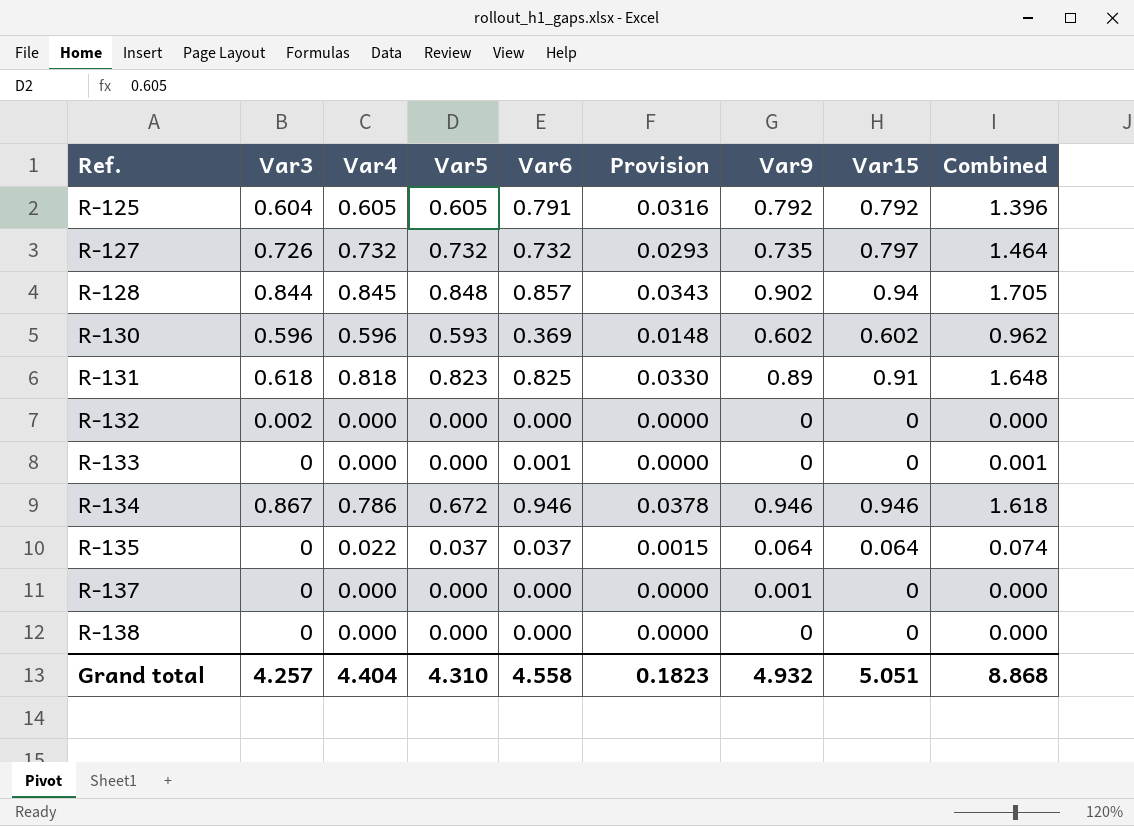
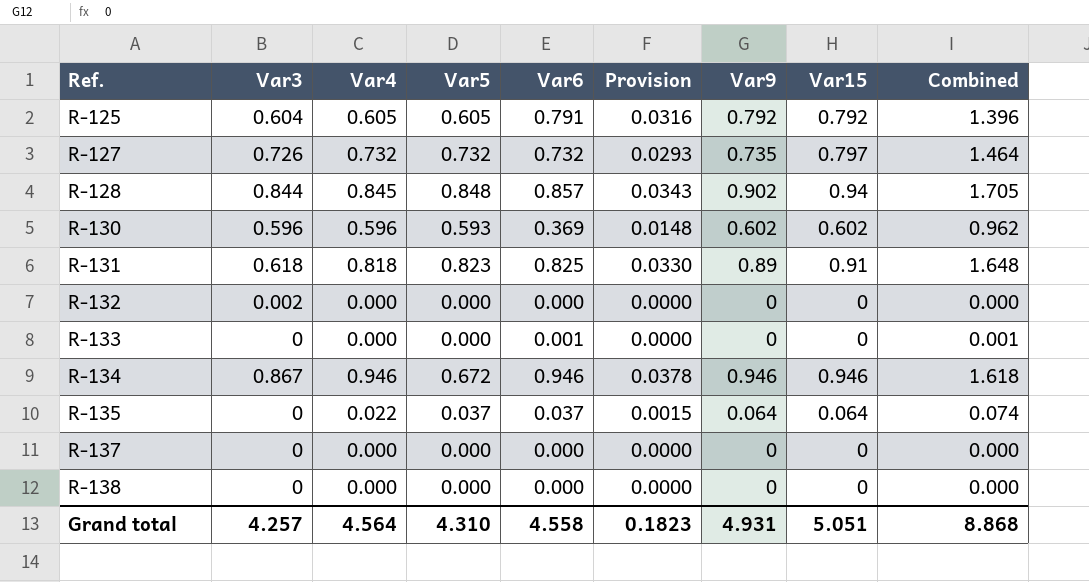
R-134 | Var4: 0.786 -> 0.946
R-137 | Var9: 0.001 -> 0
Grand total | Var4: 4.404 -> 4.564
Grand total | Var9: 4.932 -> 4.931

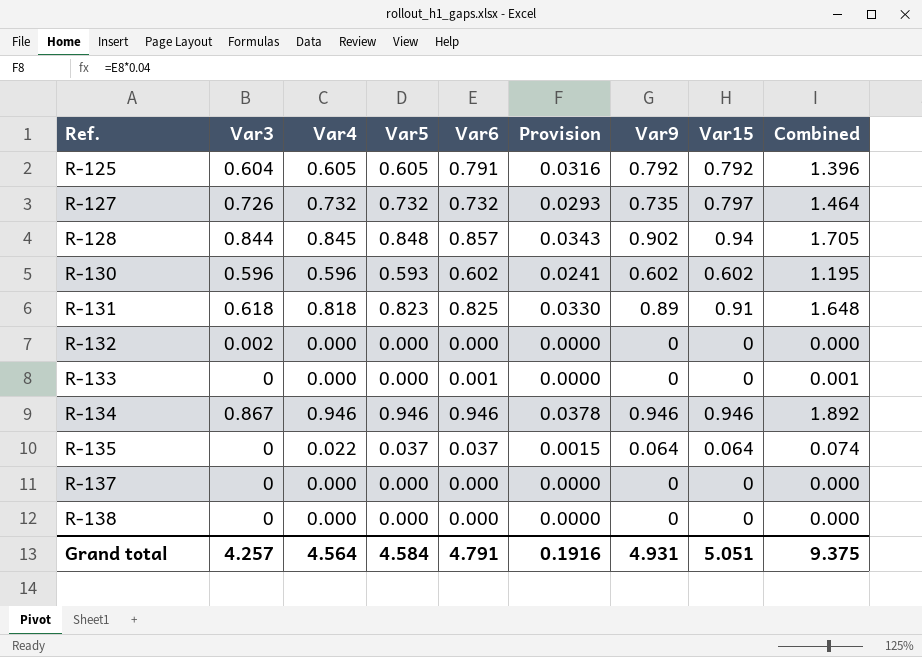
R-130 | Var6: 0.369 -> 0.602
R-130 | Provision: 0.0148 -> 0.0241
R-130 | Combined: 0.962 -> 1.195
R-134 | Var5: 0.672 -> 0.946
R-134 | Combined: 1.618 -> 1.892
Grand total | Var5: 4.310 -> 4.584
Grand total | Var6: 4.558 -> 4.791
Grand total | Provision: 0.1823 -> 0.1916
Grand total | Combined: 8.868 -> 9.375

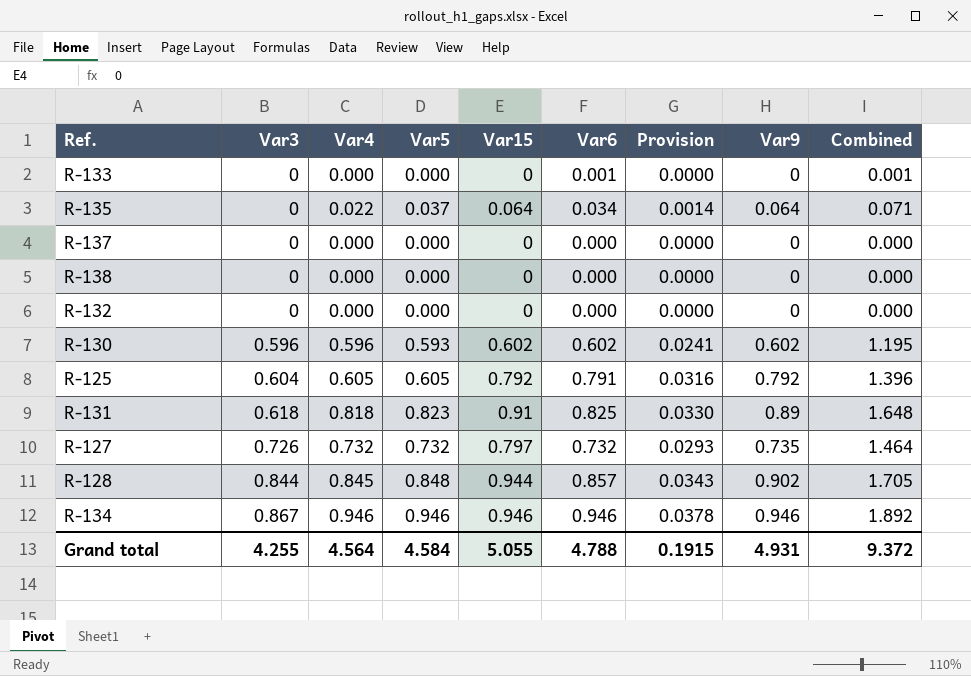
row order: Ref. ascending -> Var3 ascending
column Var15 | position: 8 -> 5
R-135 | Var6: 0.037 -> 0.034
R-135 | Provision: 0.0015 -> 0.0014
R-135 | Combined: 0.074 -> 0.071
R-132 | Var3: 0.002 -> 0
R-128 | Var15: 0.94 -> 0.944
Grand total | Var3: 4.257 -> 4.255
Grand total | Var15: 5.051 -> 5.055
Grand total | Var6: 4.791 -> 4.788
Grand total | Provision: 0.1916 -> 0.1915
Grand total | Combined: 9.375 -> 9.372

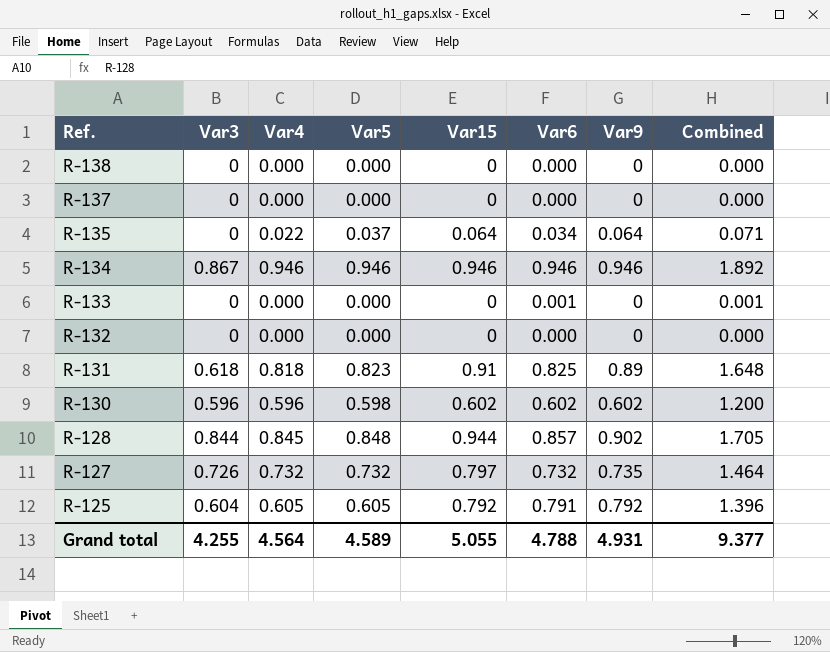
row order: Var3 ascending -> Ref. descending
column Provision | formula: [Var6] * 0.04 -> none
R-130 | Var5: 0.593 -> 0.598
R-130 | Combined: 1.195 -> 1.200
Grand total | Var5: 4.584 -> 4.589
Grand total | Combined: 9.372 -> 9.377

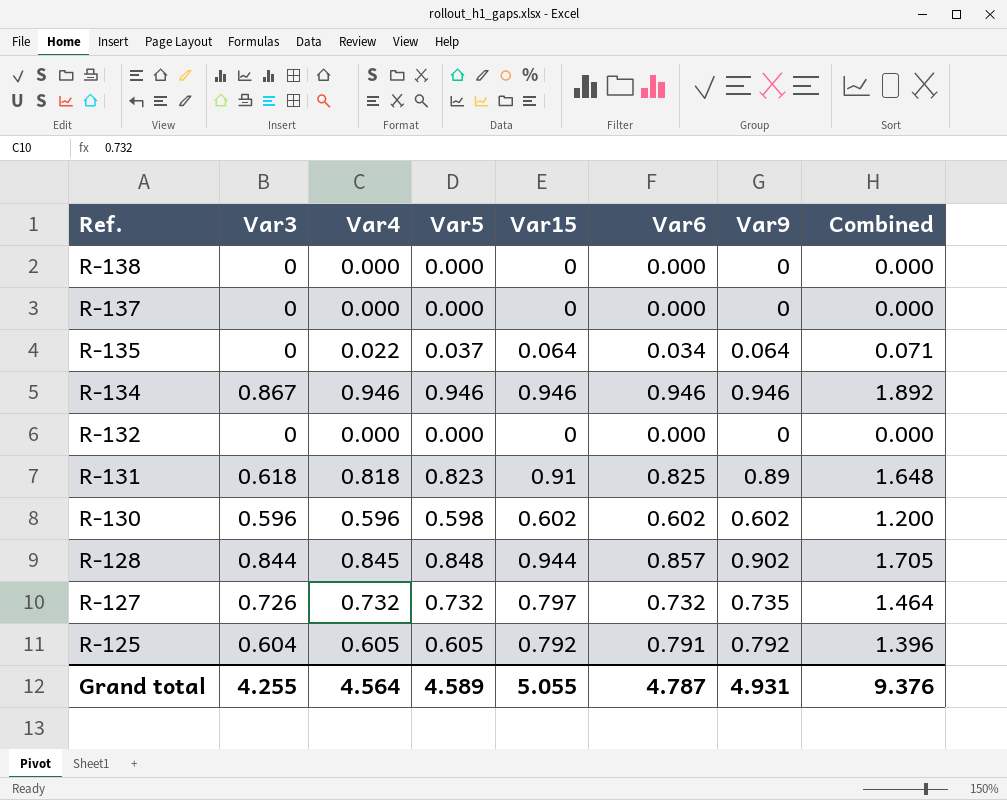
row R-133: 0 | 0.000 | 0.000 | 0 | 0.001 | 0 | 0.001 -> none
Grand total | Var6: 4.788 -> 4.787
Grand total | Combined: 9.377 -> 9.376

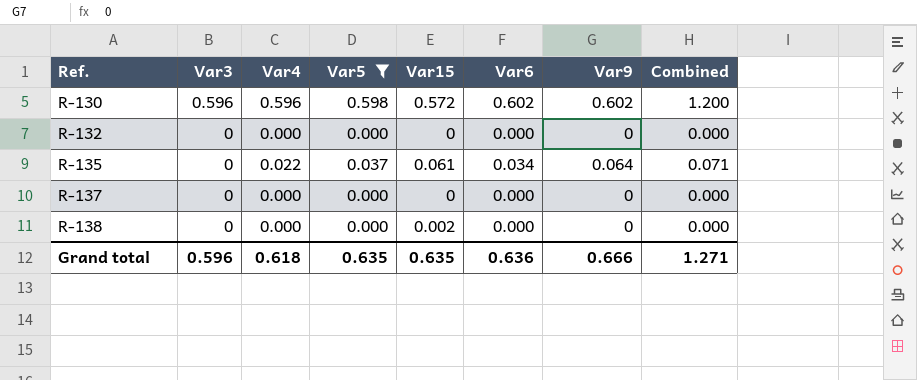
filter: none -> Var5 <= 0.598
row order: Ref. descending -> Ref. ascending
R-130 | Var15: 0.602 -> 0.572
R-135 | Var15: 0.064 -> 0.061
R-138 | Var15: 0 -> 0.002
Grand total | Var3: 4.255 -> 0.596
Grand total | Var4: 4.564 -> 0.618
Grand total | Var5: 4.589 -> 0.635
Grand total | Var15: 5.055 -> 0.635
Grand total | Var6: 4.787 -> 0.636
Grand total | Var9: 4.931 -> 0.666
Grand total | Combined: 9.376 -> 1.271

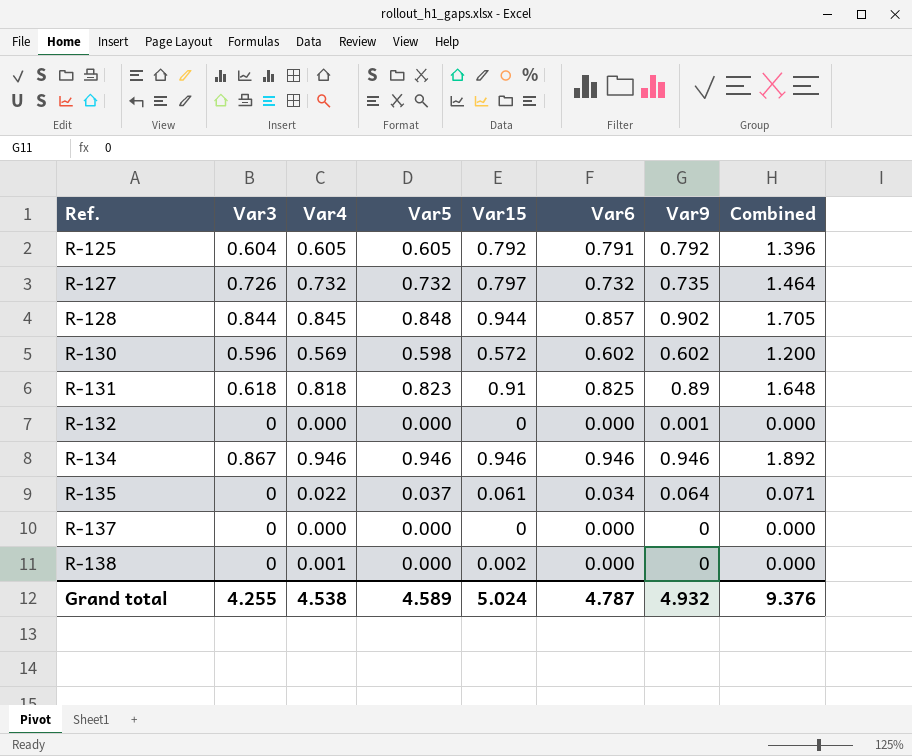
filter: Var5 <= 0.598 -> none
R-130 | Var4: 0.596 -> 0.569
R-132 | Var9: 0 -> 0.001
R-138 | Var4: 0.000 -> 0.001
Grand total | Var3: 0.596 -> 4.255
Grand total | Var4: 0.618 -> 4.538
Grand total | Var5: 0.635 -> 4.589
Grand total | Var15: 0.635 -> 5.024
Grand total | Var6: 0.636 -> 4.787
Grand total | Var9: 0.666 -> 4.932
Grand total | Combined: 1.271 -> 9.376

